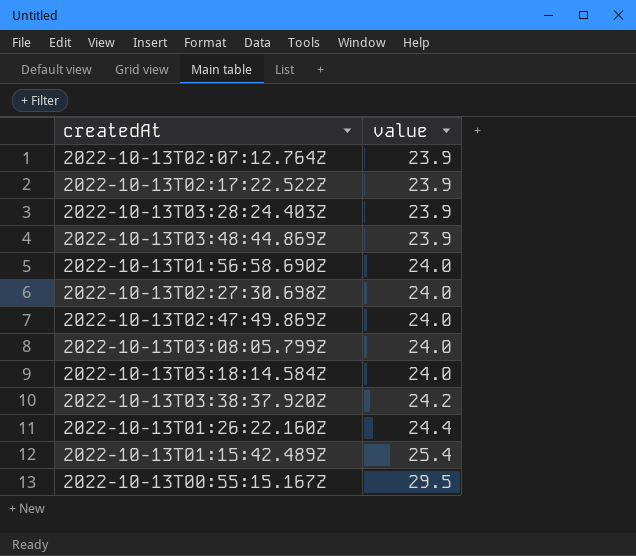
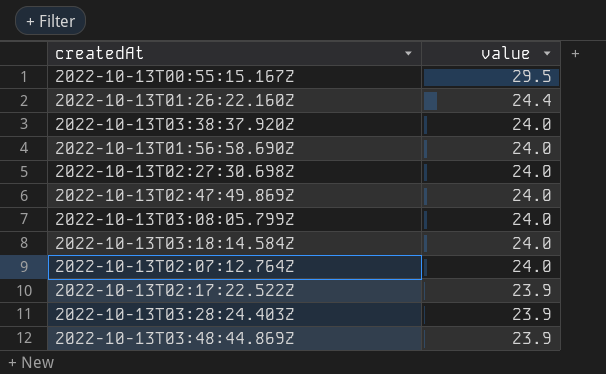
row order: value ascending -> value descending
row 2022-10-13T01:15:42.489Z: 25.4 -> none
2022-10-13T03:38:37.920Z | value: 24.2 -> 24.0
2022-10-13T02:07:12.764Z | value: 23.9 -> 24.0

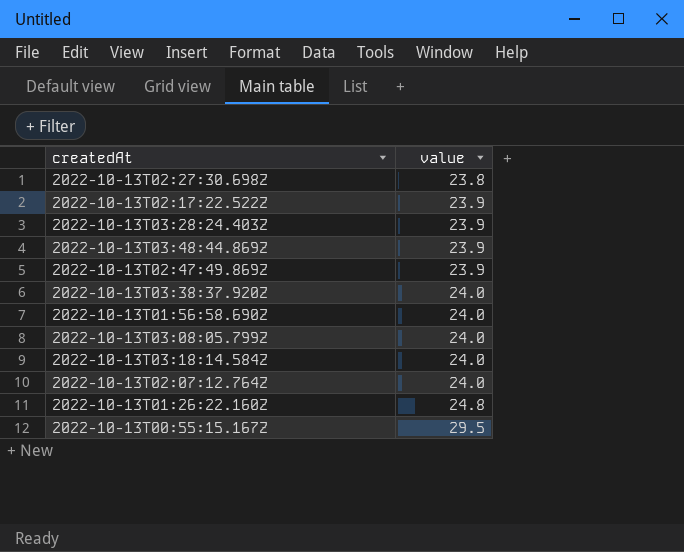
row order: value descending -> value ascending
2022-10-13T02:27:30.698Z | value: 24.0 -> 23.8
2022-10-13T02:47:49.869Z | value: 24.0 -> 23.9
2022-10-13T01:26:22.160Z | value: 24.4 -> 24.8

